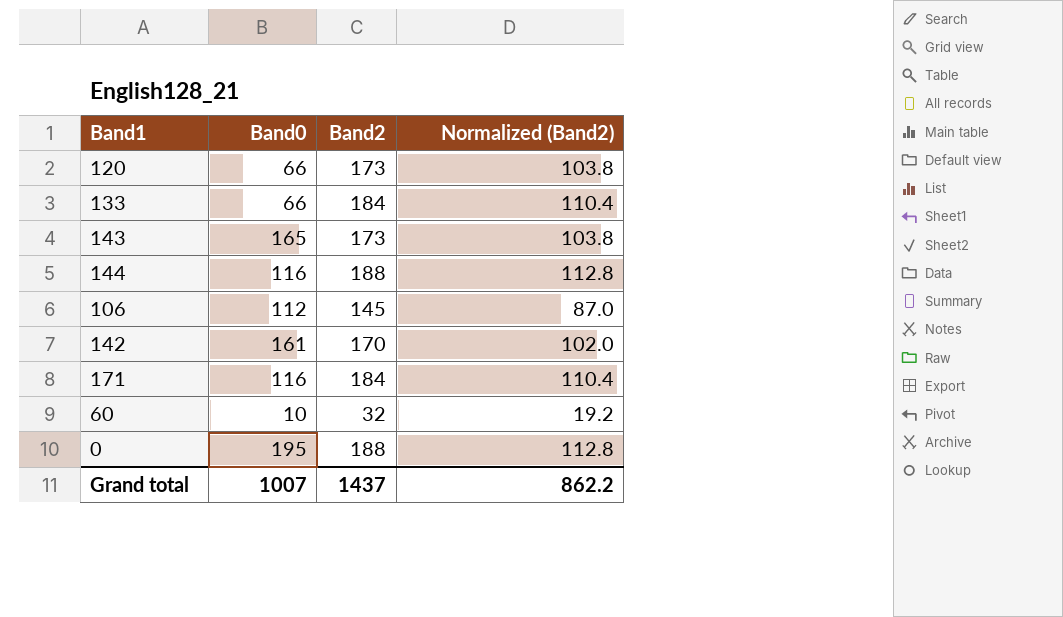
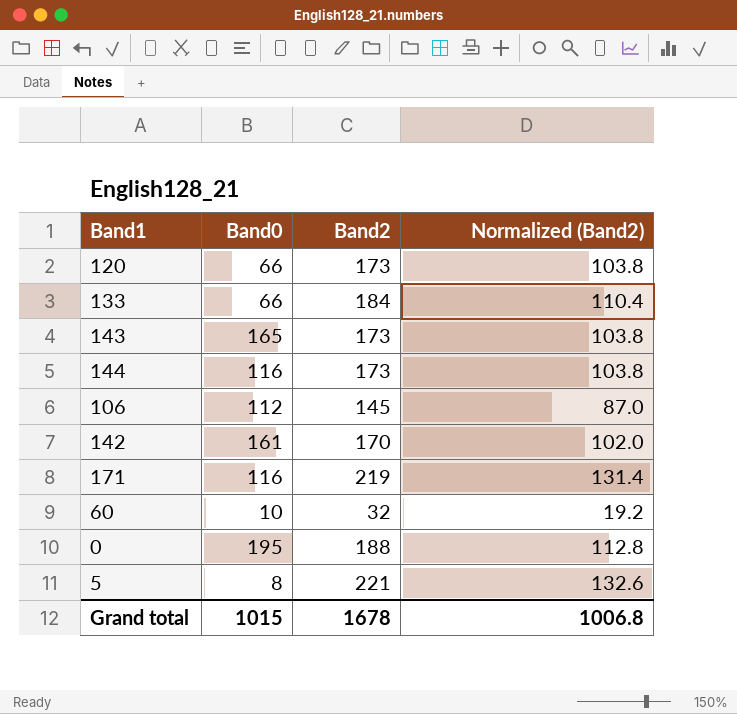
144 | Band2: 188 -> 173
144 | Normalized (Band2): 112.8 -> 103.8
171 | Band2: 184 -> 219
171 | Normalized (Band2): 110.4 -> 131.4
row 5: none -> 8 | 221 | 132.6
Grand total | Band0: 1007 -> 1015
Grand total | Band2: 1437 -> 1678
Grand total | Normalized (Band2): 862.2 -> 1006.8

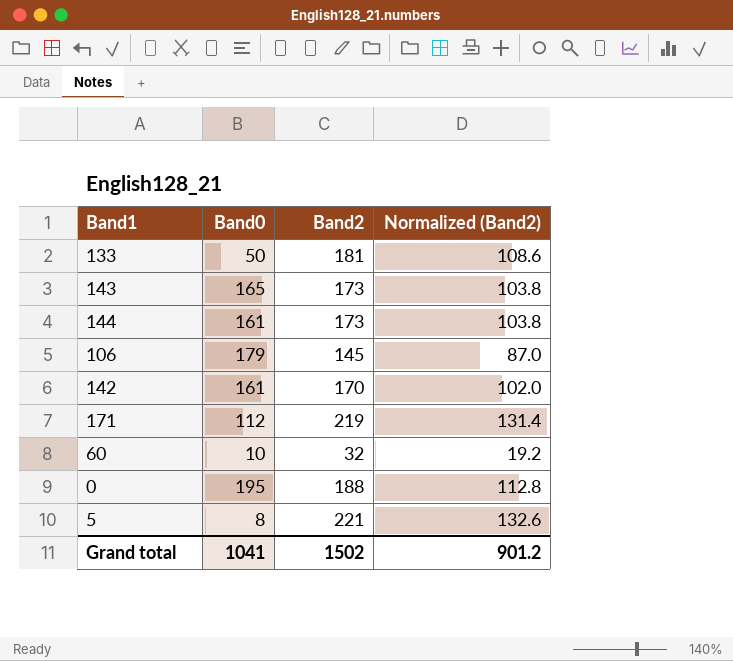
row 120: 66 | 173 | 103.8 -> none
133 | Band0: 66 -> 50
133 | Band2: 184 -> 181
133 | Normalized (Band2): 110.4 -> 108.6
144 | Band0: 116 -> 161
106 | Band0: 112 -> 179
171 | Band0: 116 -> 112
Grand total | Band0: 1015 -> 1041
Grand total | Band2: 1678 -> 1502
Grand total | Normalized (Band2): 1006.8 -> 901.2

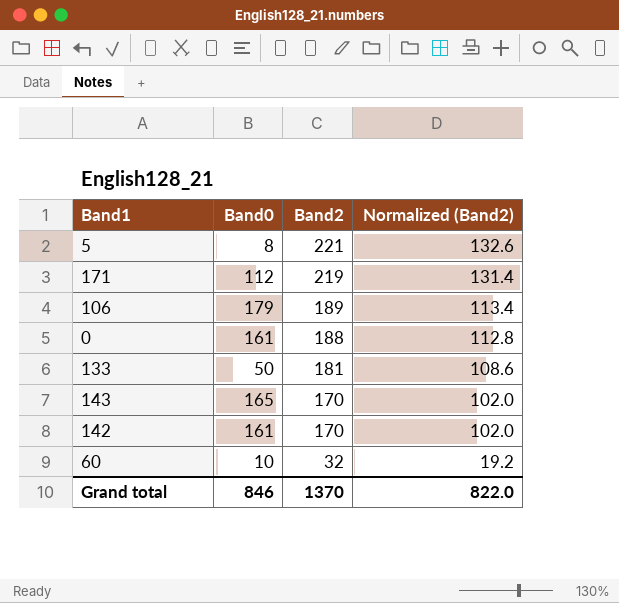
row order: none -> Band2 descending
row 144: 161 | 173 | 103.8 -> none
106 | Band2: 145 -> 189
106 | Normalized (Band2): 87.0 -> 113.4
0 | Band0: 195 -> 161
143 | Band2: 173 -> 170
143 | Normalized (Band2): 103.8 -> 102.0
Grand total | Band0: 1041 -> 846
Grand total | Band2: 1502 -> 1370
Grand total | Normalized (Band2): 901.2 -> 822.0

